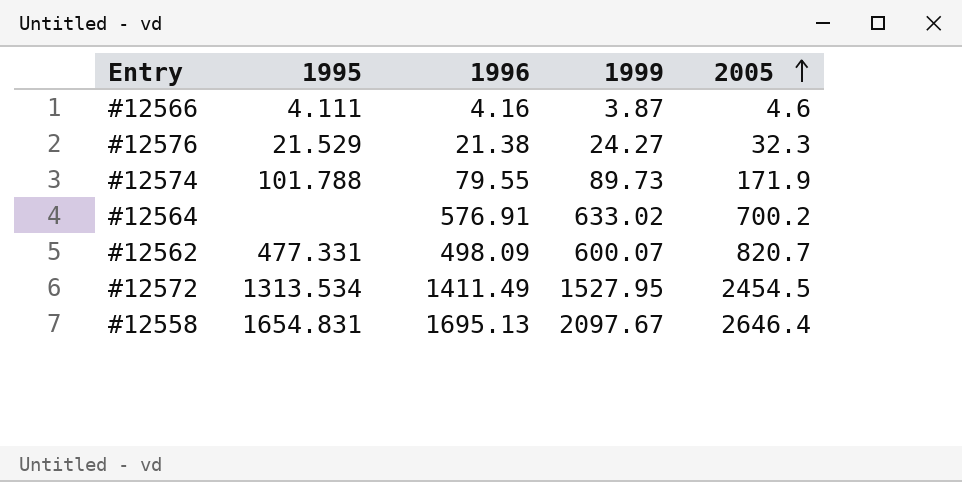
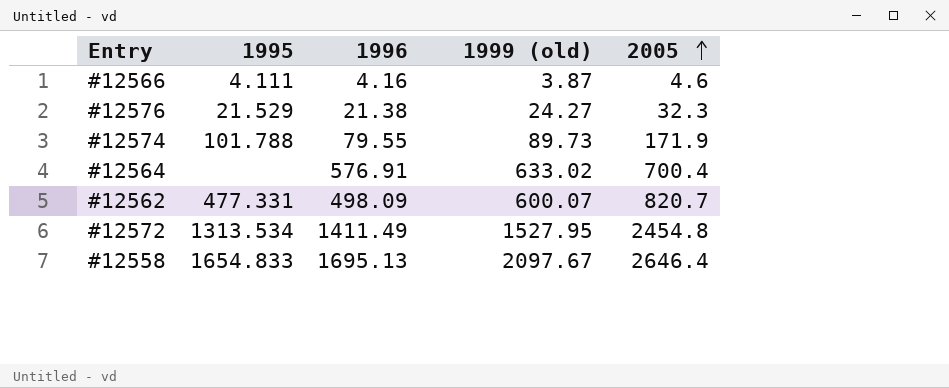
column name: 1999 -> 1999 (old)
#12564 | 2005: 700.2 -> 700.4
#12572 | 2005: 2454.5 -> 2454.8
#12558 | 1995: 1654.831 -> 1654.833

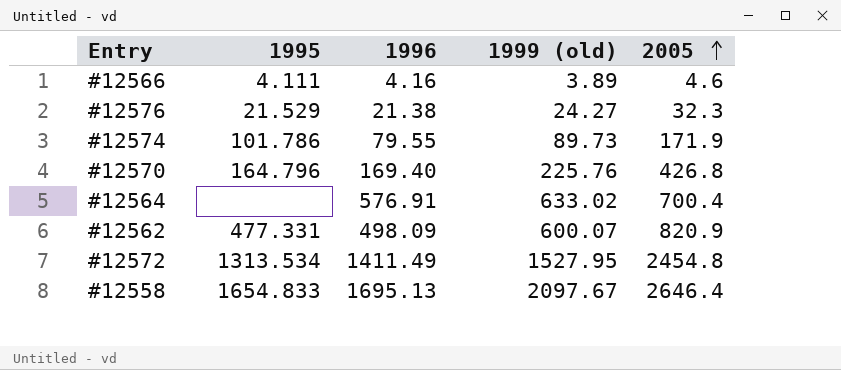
#12566 | 1999 (old): 3.87 -> 3.89
#12574 | 1995: 101.788 -> 101.786
row #12570: none -> 164.796 | 169.40 | 225.76 | 426.8
#12562 | 2005: 820.7 -> 820.9

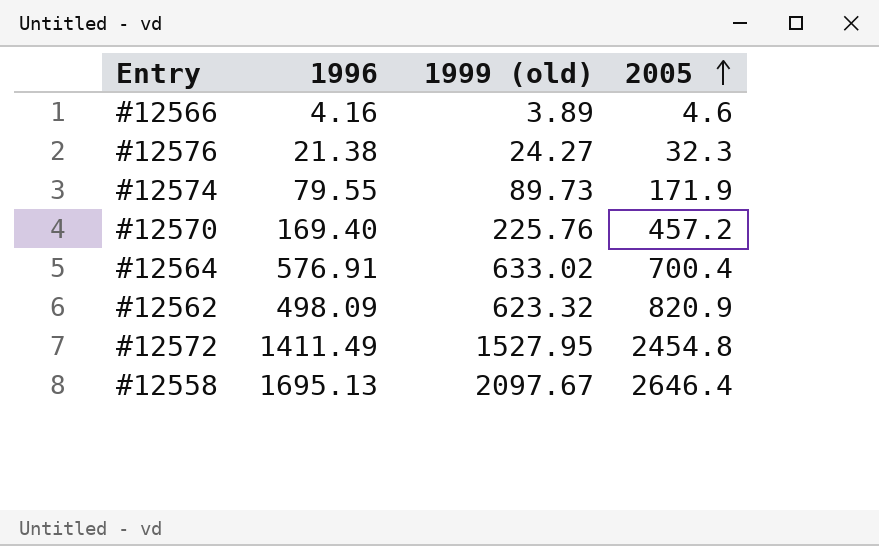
column 1995 | position: 2 -> none
#12570 | 2005: 426.8 -> 457.2
#12562 | 1999 (old): 600.07 -> 623.32

